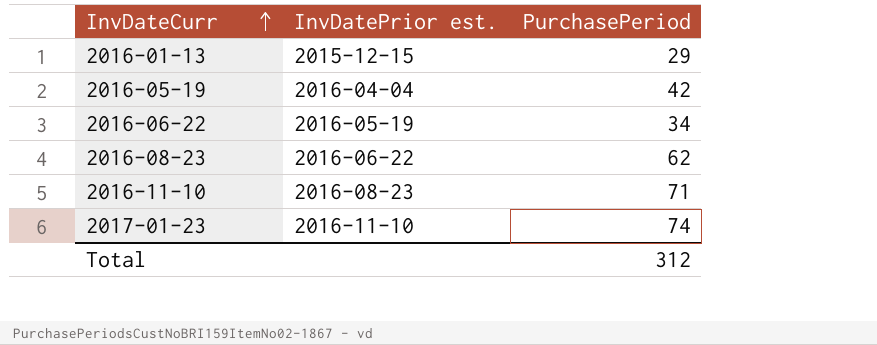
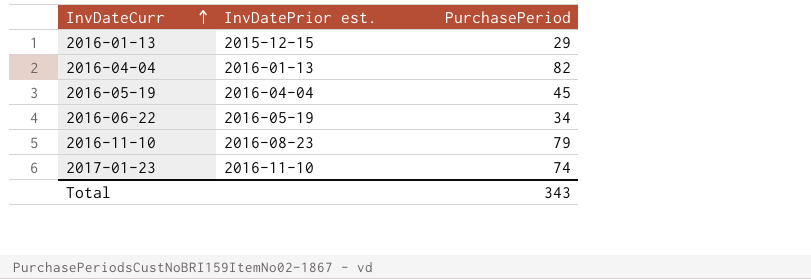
row 2016-08-23: 2016-06-22 | 62 -> none
row 2016-04-04: none -> 2016-01-13 | 82
2016-05-19 | PurchasePeriod: 42 -> 45
2016-11-10 | PurchasePeriod: 71 -> 79
Total | PurchasePeriod: 312 -> 343

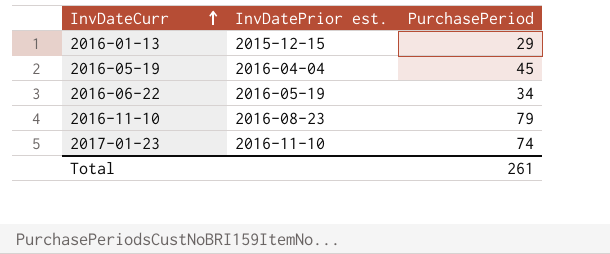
row 2016-04-04: 2016-01-13 | 82 -> none
Total | PurchasePeriod: 343 -> 261

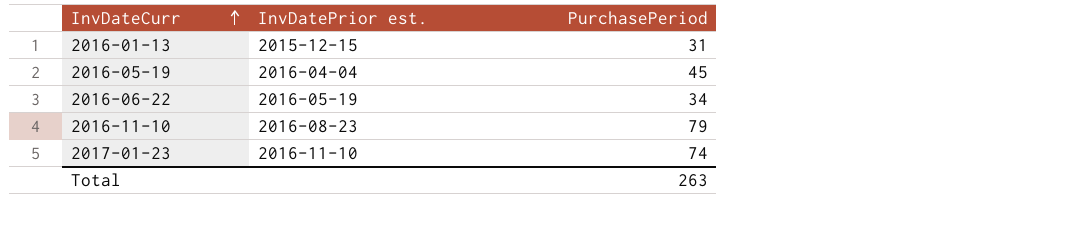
2016-01-13 | PurchasePeriod: 29 -> 31
Total | PurchasePeriod: 261 -> 263

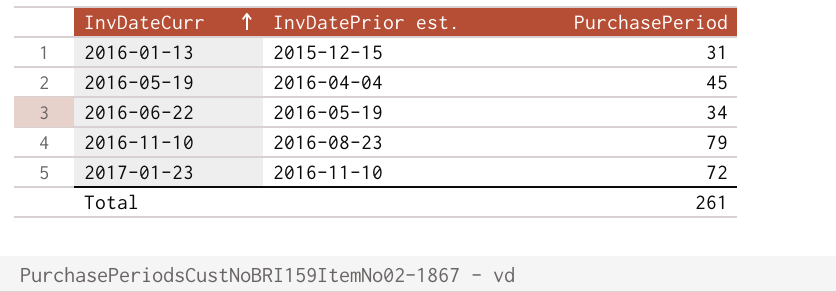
2017-01-23 | PurchasePeriod: 74 -> 72
Total | PurchasePeriod: 263 -> 261

